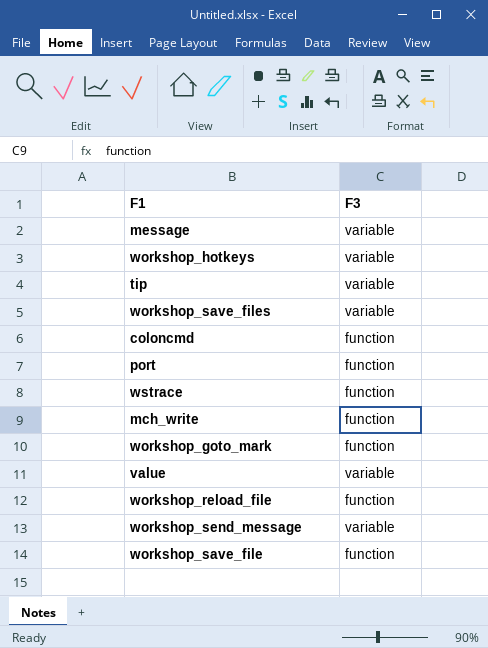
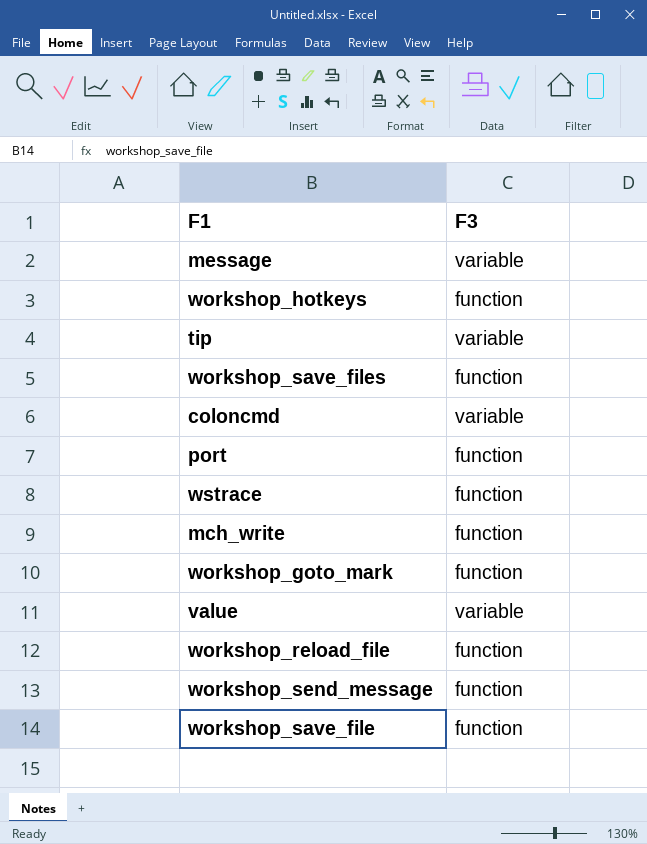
workshop_hotkeys | F3: variable -> function
workshop_save_files | F3: variable -> function
coloncmd | F3: function -> variable
workshop_send_message | F3: variable -> function

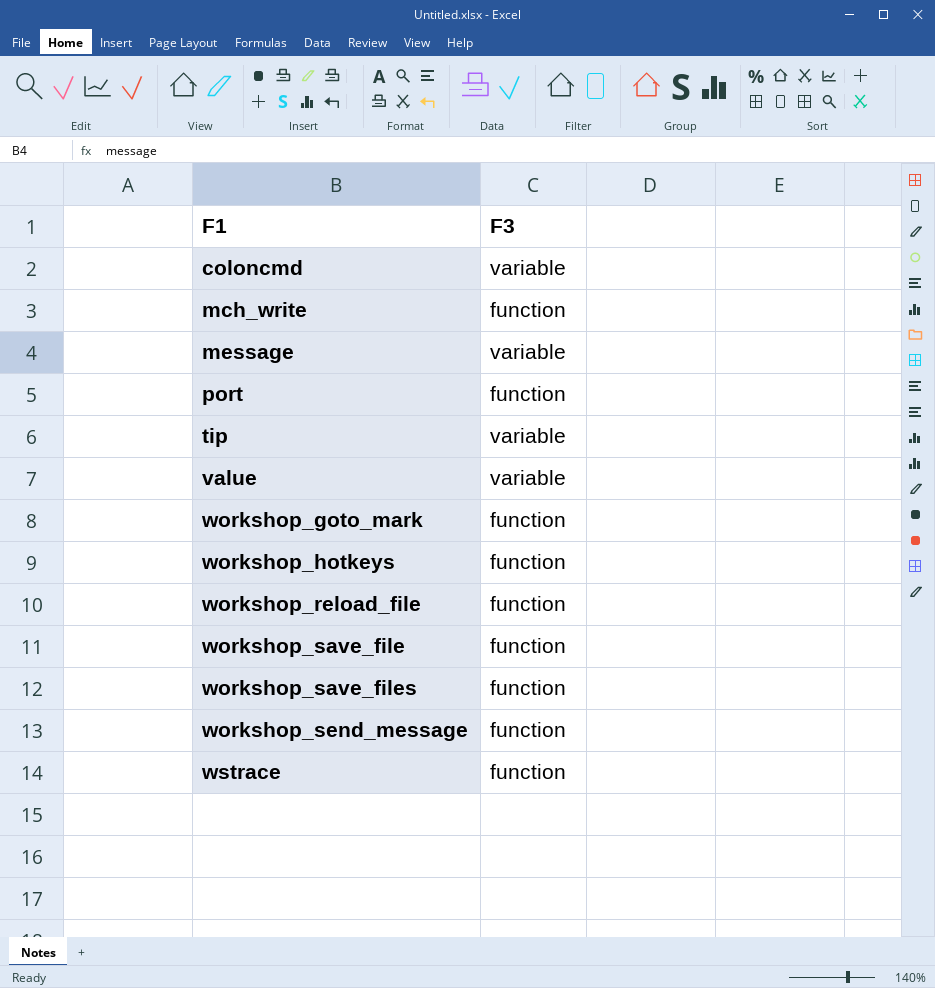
row order: none -> F1 ascending

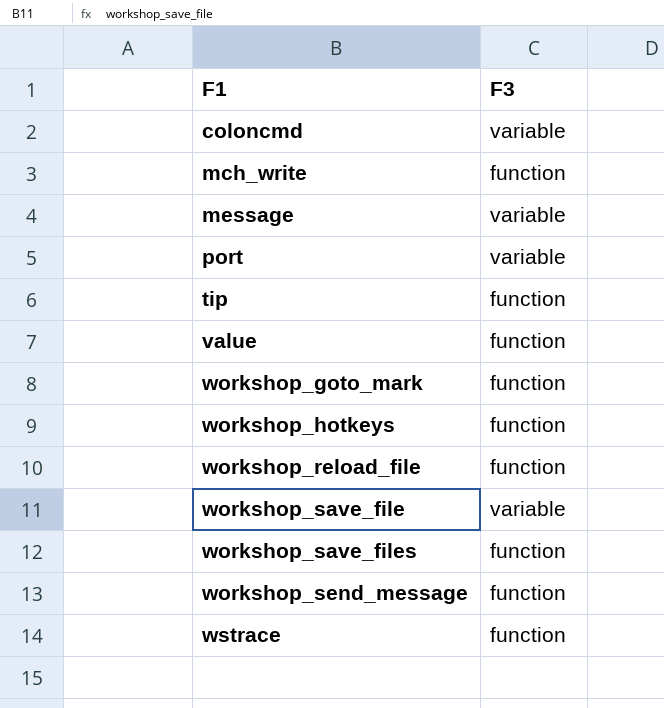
port | F3: function -> variable
tip | F3: variable -> function
value | F3: variable -> function
workshop_save_file | F3: function -> variable

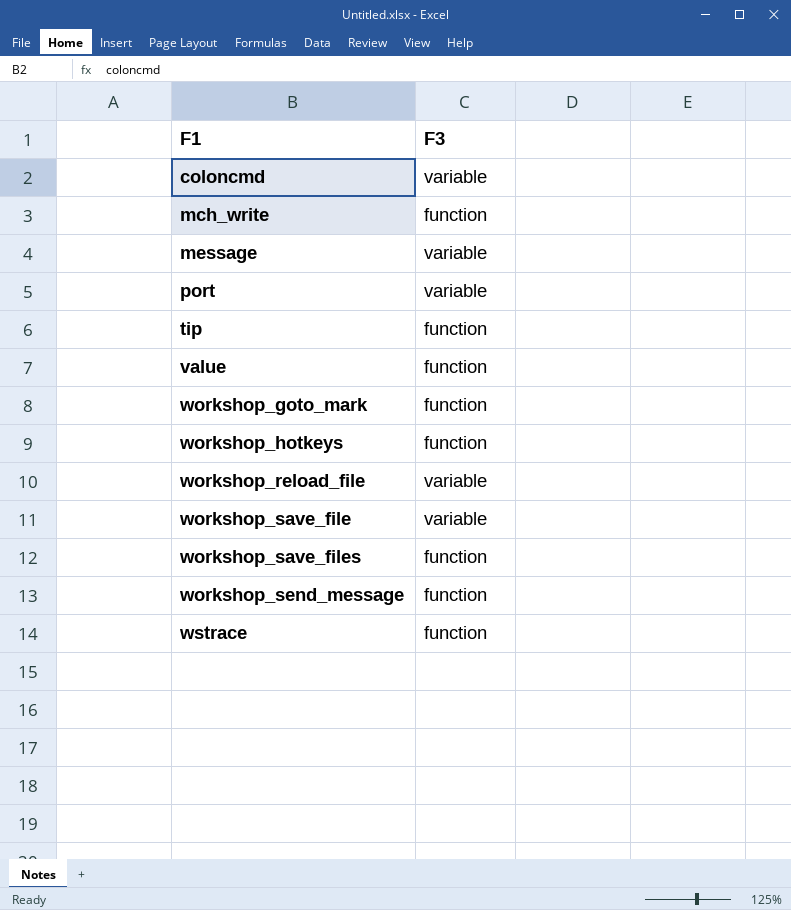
workshop_reload_file | F3: function -> variable

